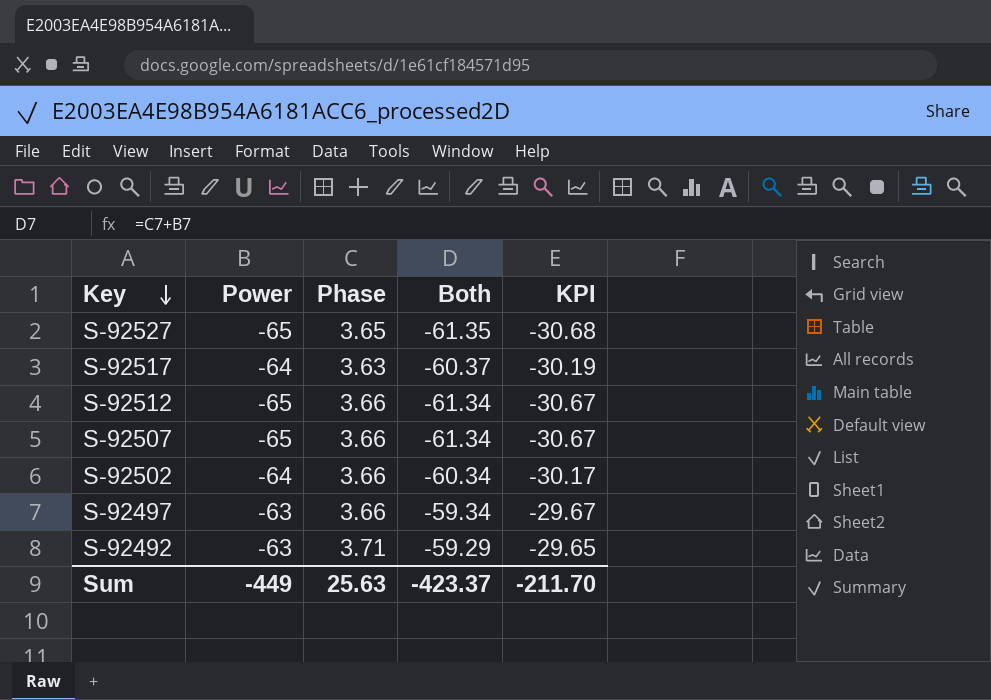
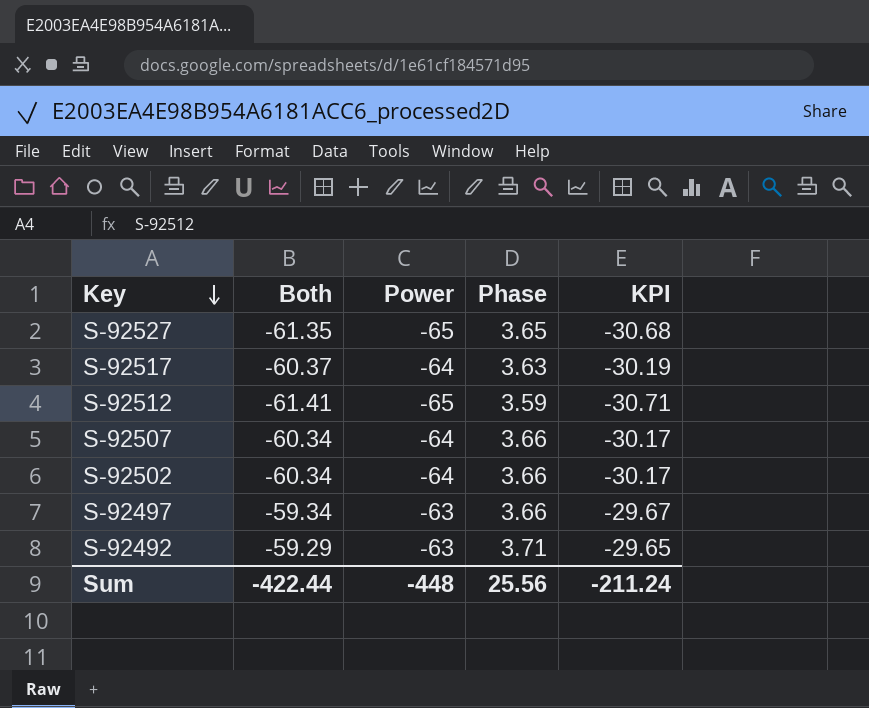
column Both | position: 4 -> 2
S-92512 | Both: -61.34 -> -61.41
S-92512 | Phase: 3.66 -> 3.59
S-92512 | KPI: -30.67 -> -30.71
S-92507 | Both: -61.34 -> -60.34
S-92507 | Power: -65 -> -64
S-92507 | KPI: -30.67 -> -30.17
Sum | Both: -423.37 -> -422.44
Sum | Power: -449 -> -448
Sum | Phase: 25.63 -> 25.56
Sum | KPI: -211.70 -> -211.24

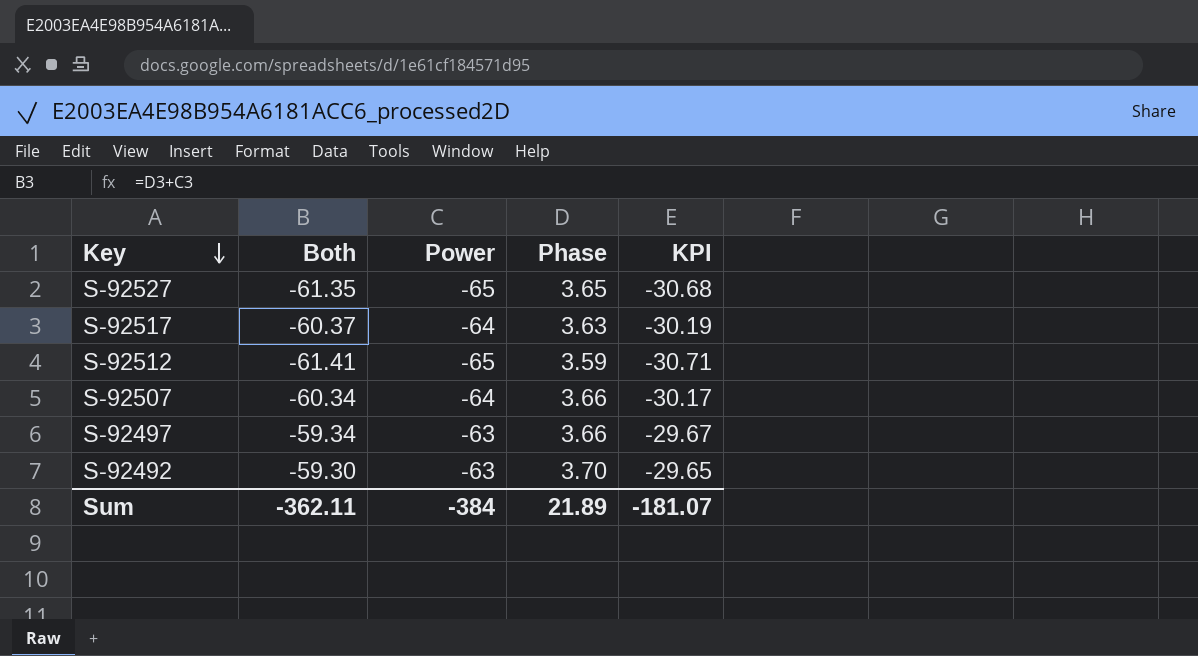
row S-92502: -60.34 | -64 | 3.66 | -30.17 -> none
S-92492 | Both: -59.29 -> -59.30
S-92492 | Phase: 3.71 -> 3.70
Sum | Both: -422.44 -> -362.11
Sum | Power: -448 -> -384
Sum | Phase: 25.56 -> 21.89
Sum | KPI: -211.24 -> -181.07

